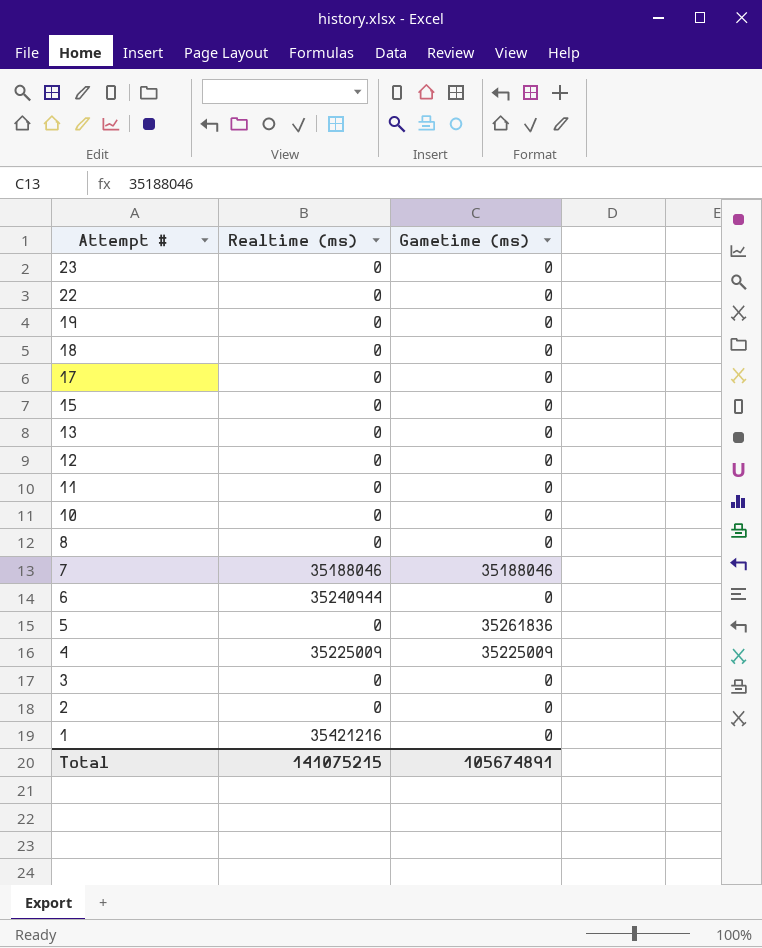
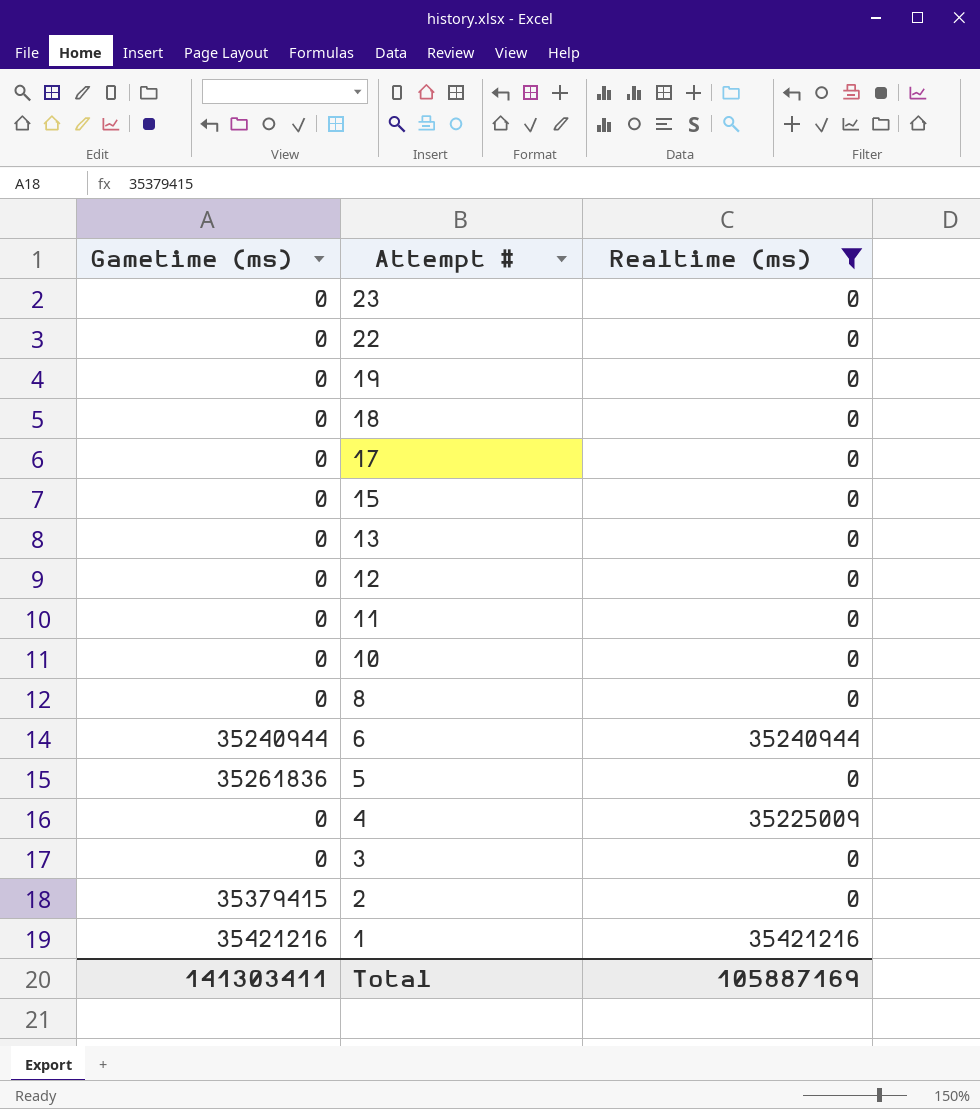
filter: none -> Realtime (ms) != 35188046
column Gametime (ms) | position: 3 -> 1
6 | Gametime (ms): 0 -> 35240944
4 | Gametime (ms): 35225009 -> 0
2 | Gametime (ms): 0 -> 35379415
1 | Gametime (ms): 0 -> 35421216
Total | Gametime (ms): 105674891 -> 141303411
Total | Realtime (ms): 141075215 -> 105887169

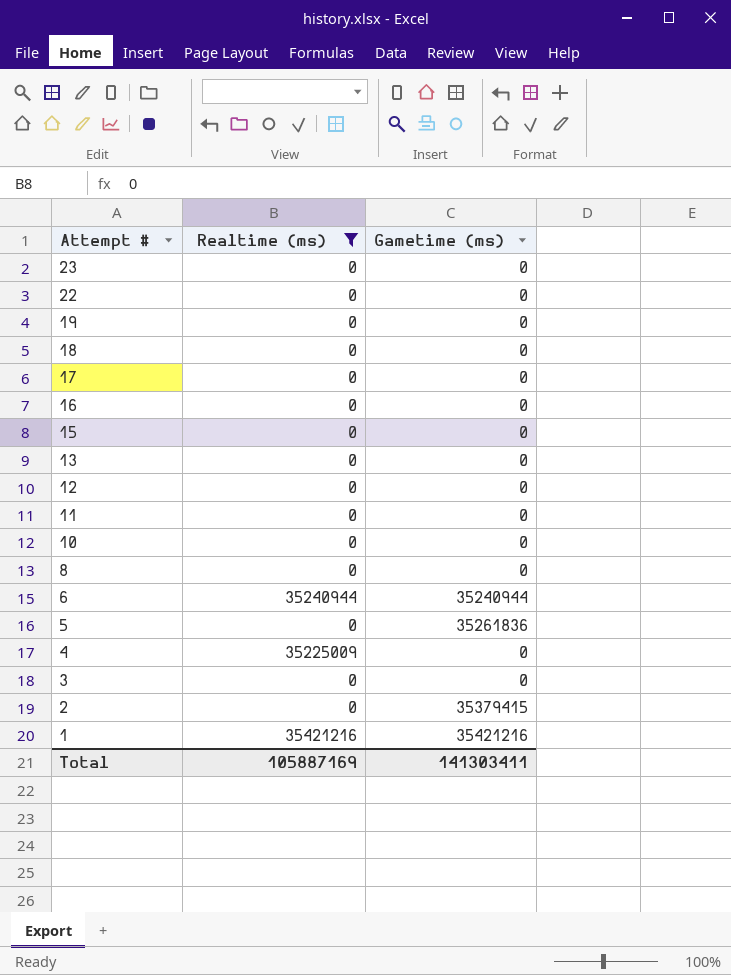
column Gametime (ms) | position: 1 -> 3
row 16: none -> 0 | 0

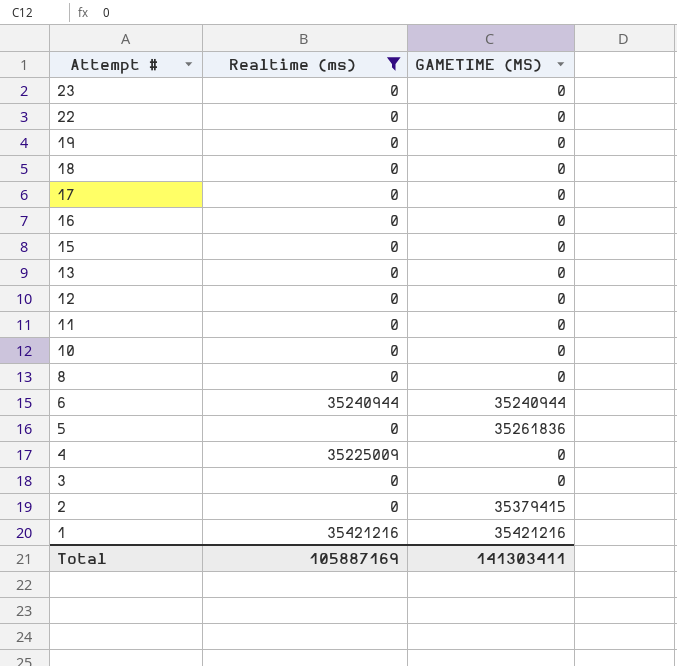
column name: Gametime (ms) -> GAMETIME (MS)

